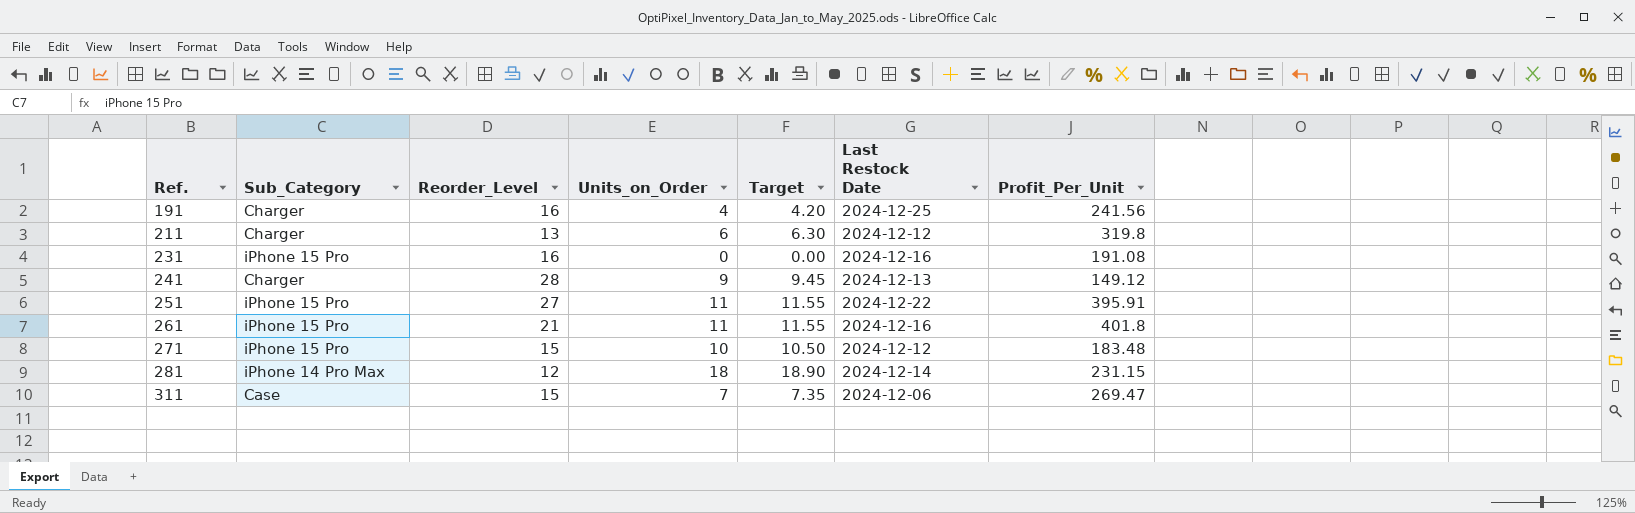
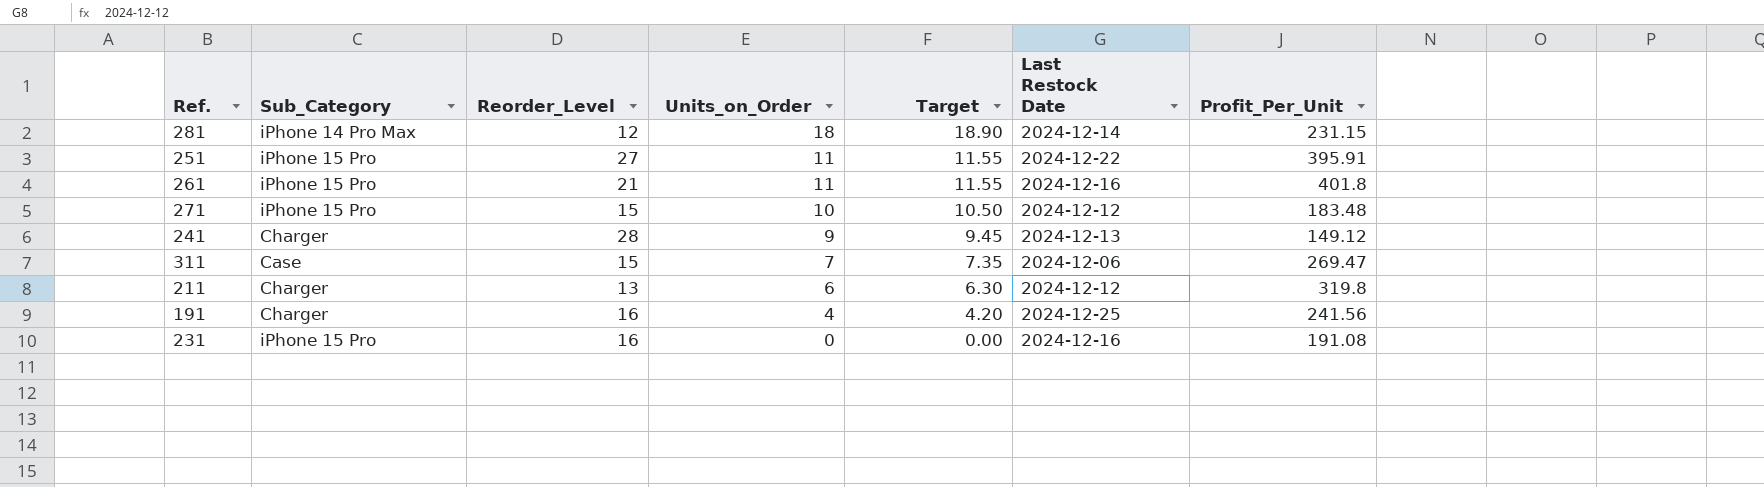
row order: Ref. ascending -> Units_on_Order descending

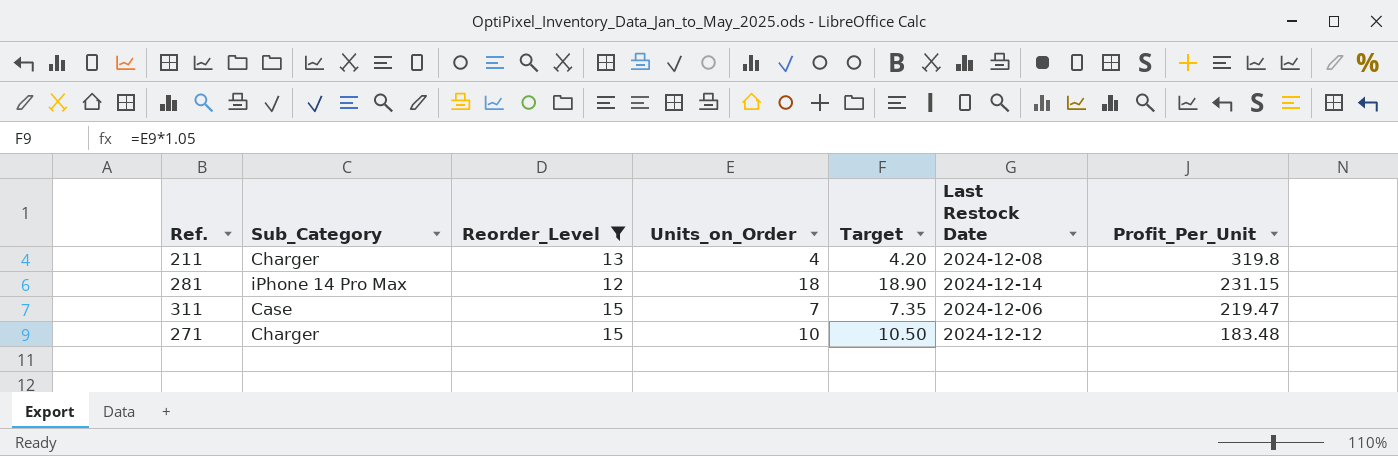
filter: none -> Reorder_Level <= 15
row order: Units_on_Order descending -> Profit_Per_Unit descending
211 | Units_on_Order: 6 -> 4
211 | Target: 6.30 -> 4.20
211 | Last Restock Date: 2024-12-12 -> 2024-12-08
311 | Profit_Per_Unit: 269.47 -> 219.47
271 | Sub_Category: iPhone 15 Pro -> Charger

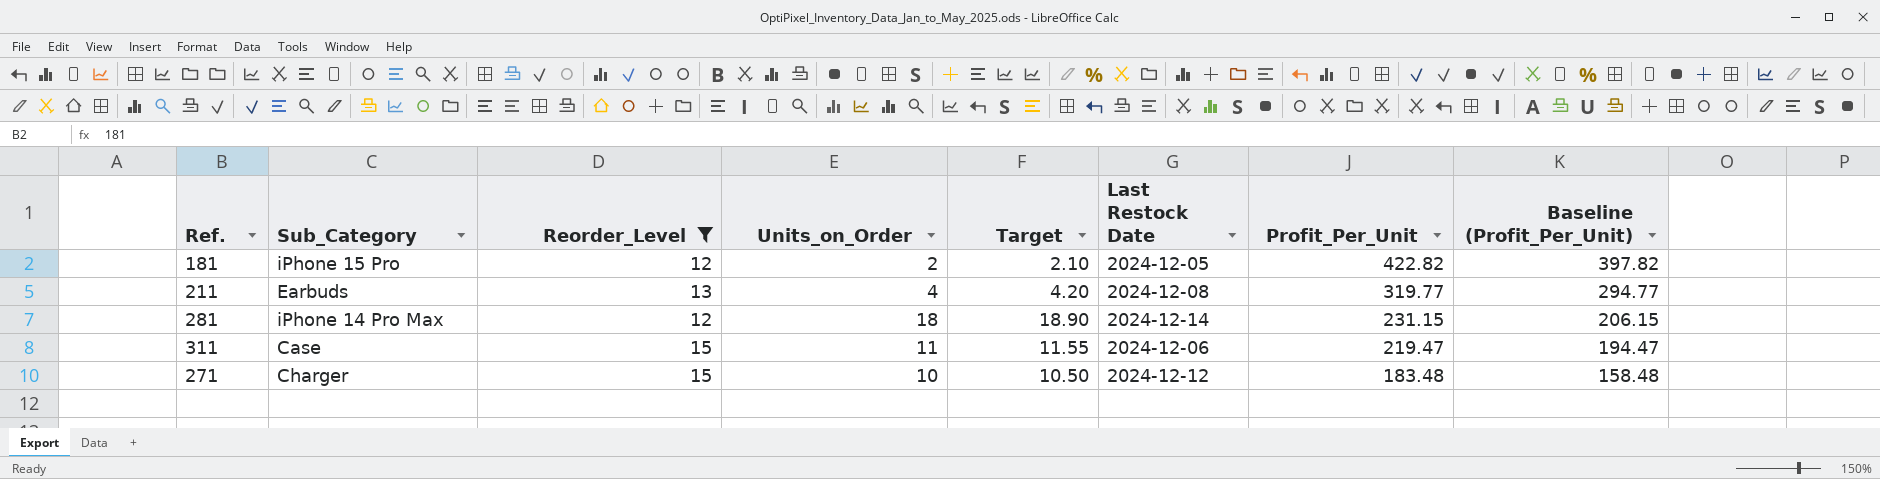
column Baseline (Profit_Per_Unit) | formula: none -> [Profit_Per_Unit] - 25
row 181: none -> iPhone 15 Pro | 12 | 2 | 2.10 | 2024-12-05 | 422.82 | 397.82
211 | Sub_Category: Charger -> Earbuds
211 | Profit_Per_Unit: 319.8 -> 319.77
311 | Units_on_Order: 7 -> 11
311 | Target: 7.35 -> 11.55

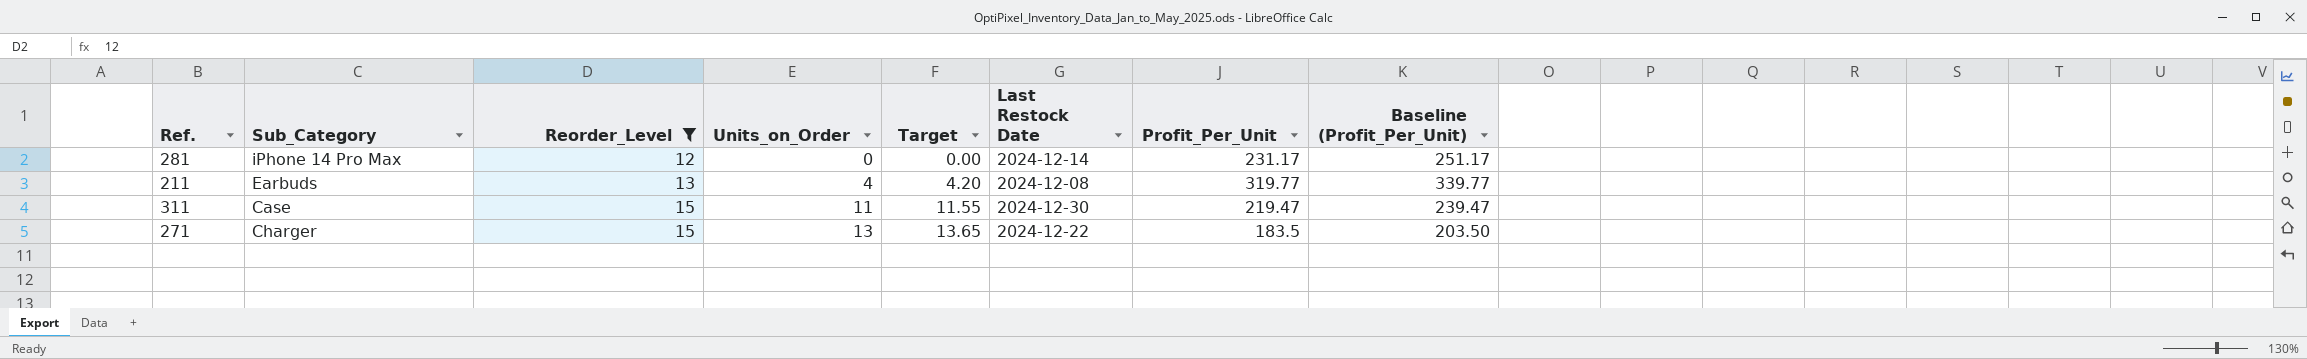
row order: Profit_Per_Unit descending -> Reorder_Level ascending
column Baseline (Profit_Per_Unit) | formula: [Profit_Per_Unit] - 25 -> [Profit_Per_Unit] + 20
row 181: iPhone 15 Pro | 12 | 2 | 2.10 | 2024-12-05 | 422.82 | 397.82 -> none
281 | Units_on_Order: 18 -> 0
281 | Target: 18.90 -> 0.00
281 | Profit_Per_Unit: 231.15 -> 231.17
311 | Last Restock Date: 2024-12-06 -> 2024-12-30
271 | Units_on_Order: 10 -> 13
271 | Target: 10.50 -> 13.65
271 | Last Restock Date: 2024-12-12 -> 2024-12-22
271 | Profit_Per_Unit: 183.48 -> 183.5

